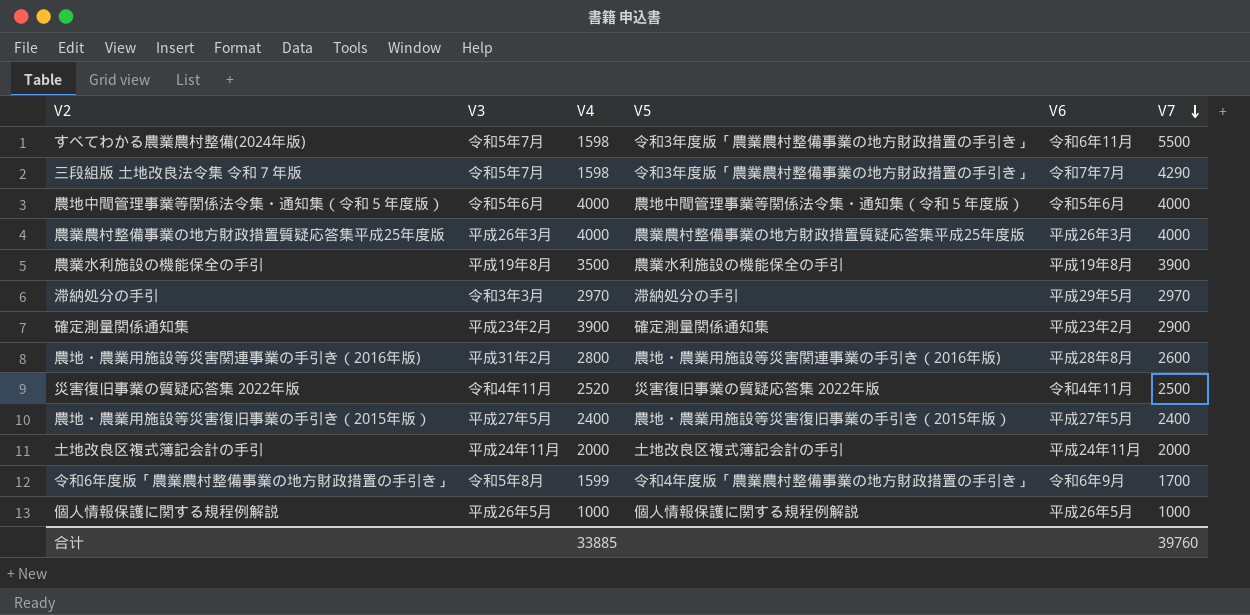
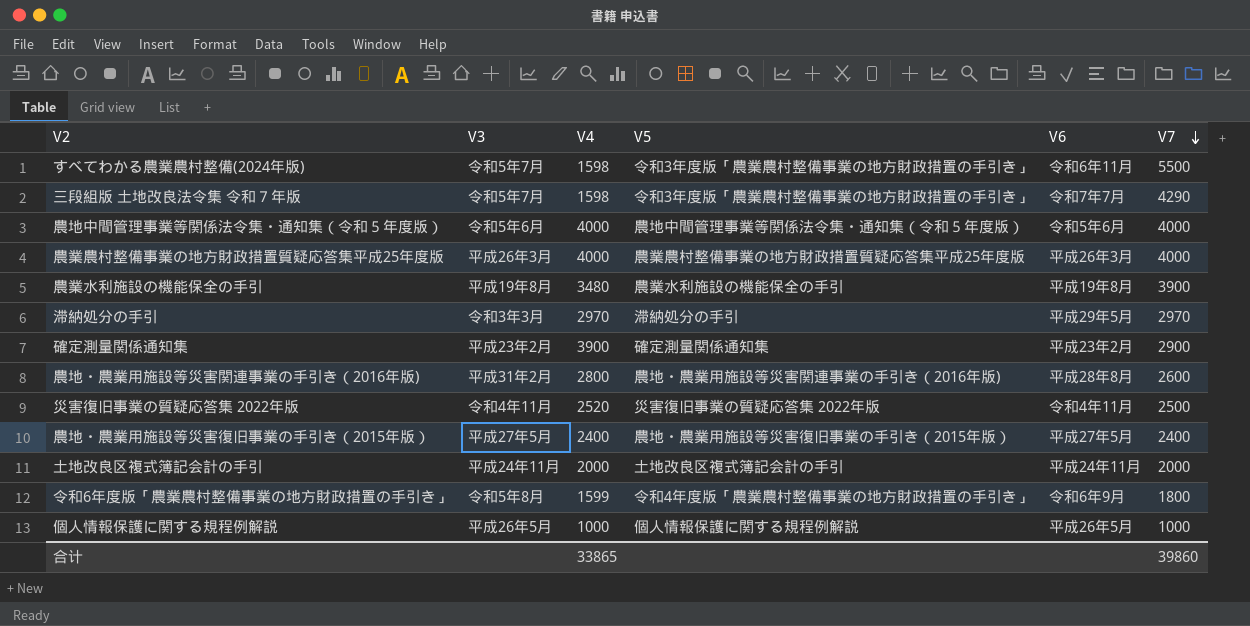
農業水利施設の機能保全の手引 | V4: 3500 -> 3480
令和6年度版「農業農村整備事業の地方財政措置の手引き」 | V7: 1700 -> 1800
合计 | V4: 33885 -> 33865
合计 | V7: 39760 -> 39860

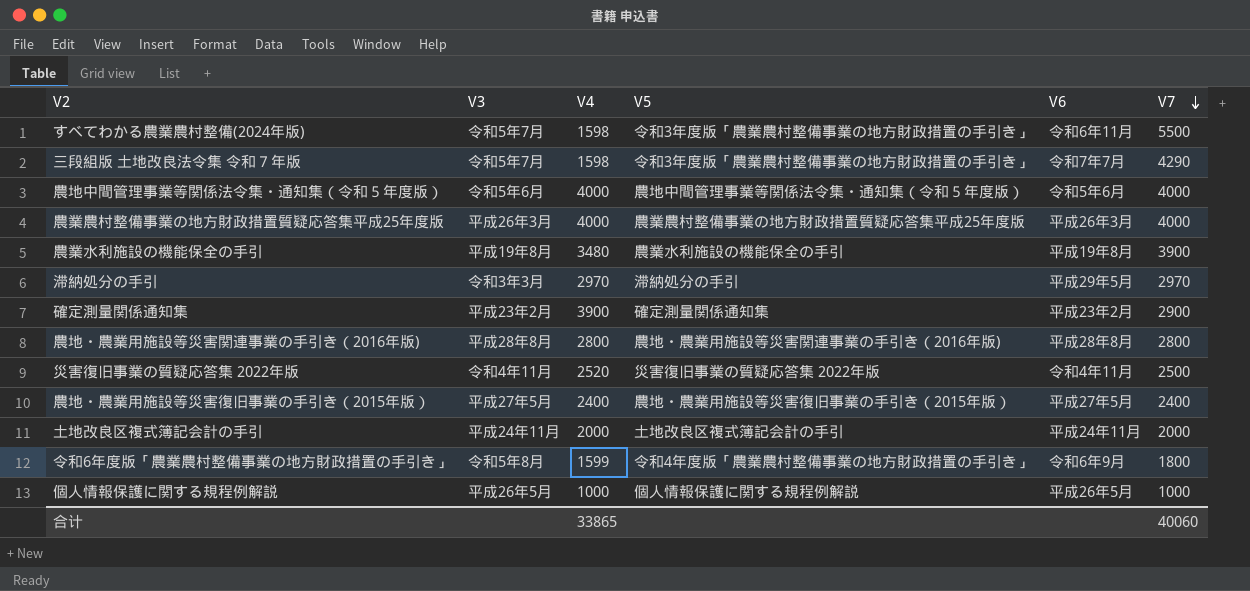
農地・農業用施設等災害関連事業の手引き（2016年版) | V3: 平成31年2月 -> 平成28年8月
農地・農業用施設等災害関連事業の手引き（2016年版) | V7: 2600 -> 2800
合计 | V7: 39860 -> 40060

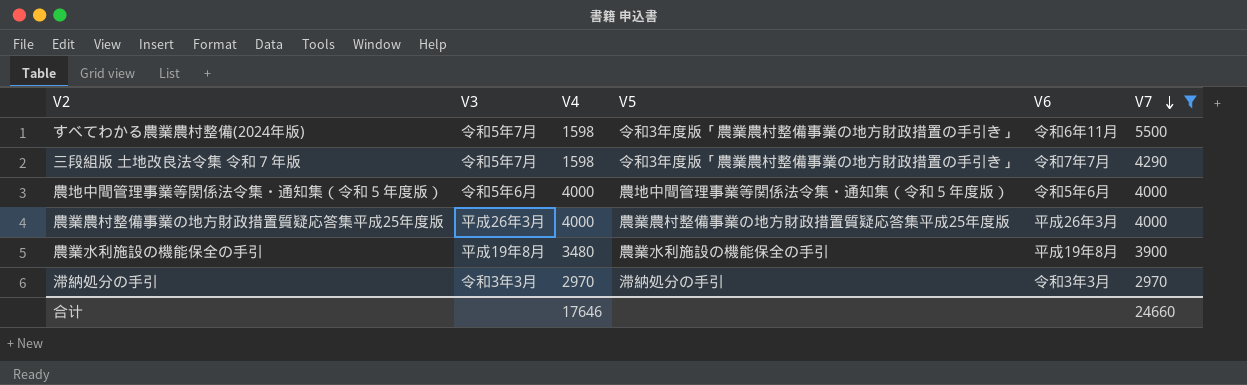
filter: none -> V7 >= 2970
滞納処分の手引 | V6: 平成29年5月 -> 令和3年3月
合计 | V4: 33865 -> 17646
合计 | V7: 40060 -> 24660

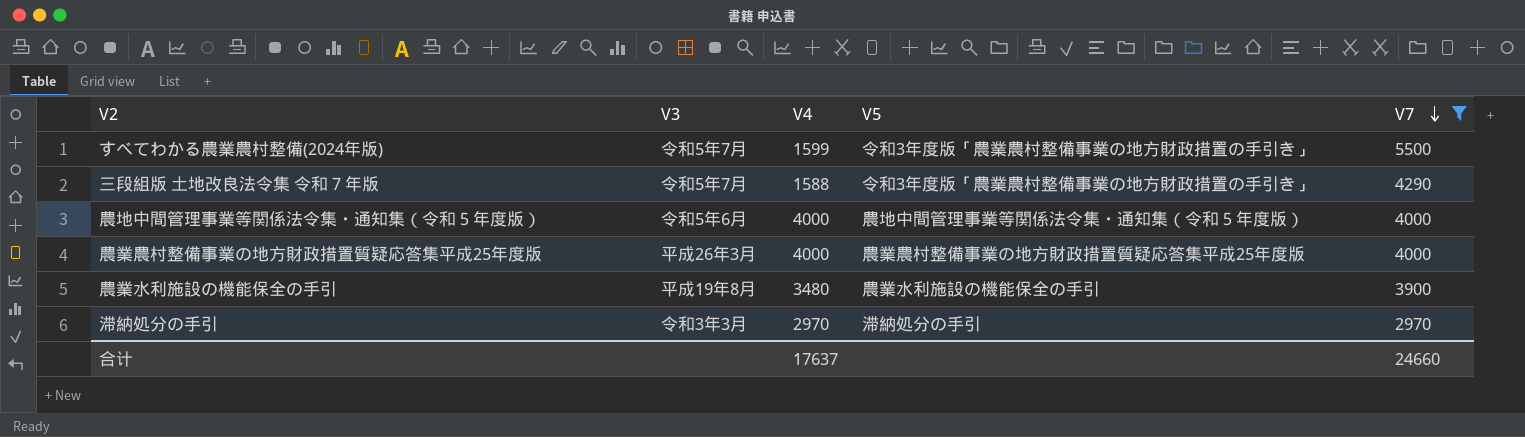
column V6 | position: 5 -> none
すべてわかる農業農村整備(2024年版) | V4: 1598 -> 1599
三段組版 土地改良法令集 令和７年版 | V4: 1598 -> 1588
合计 | V4: 17646 -> 17637

